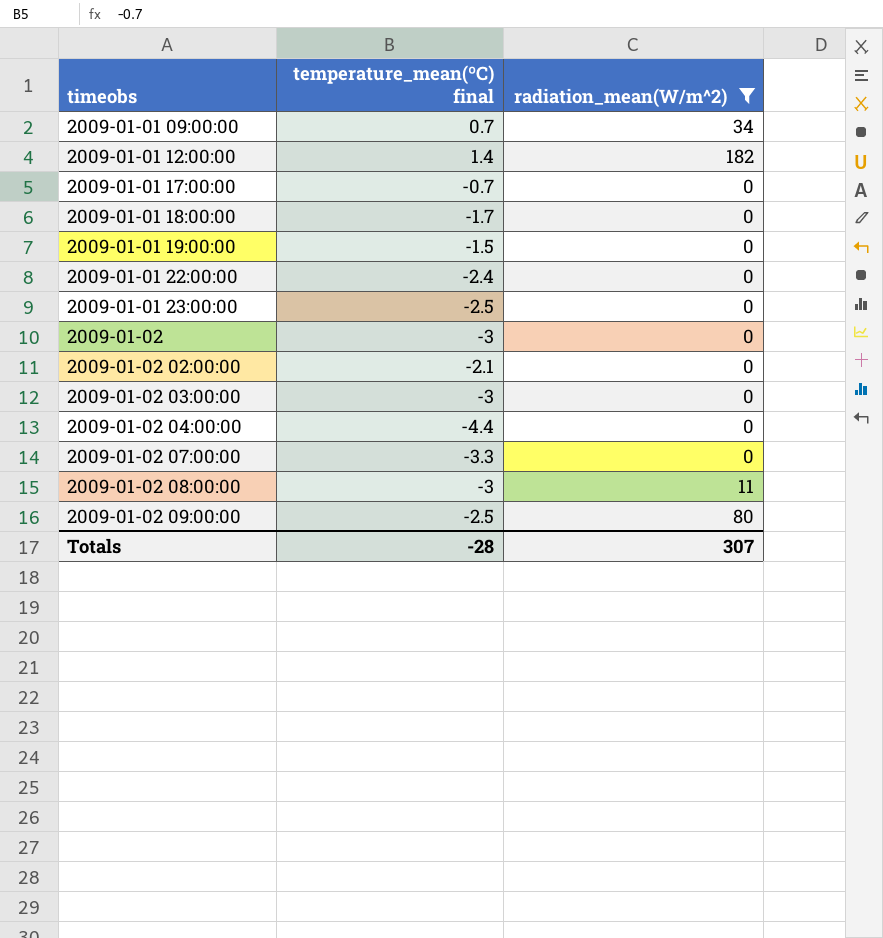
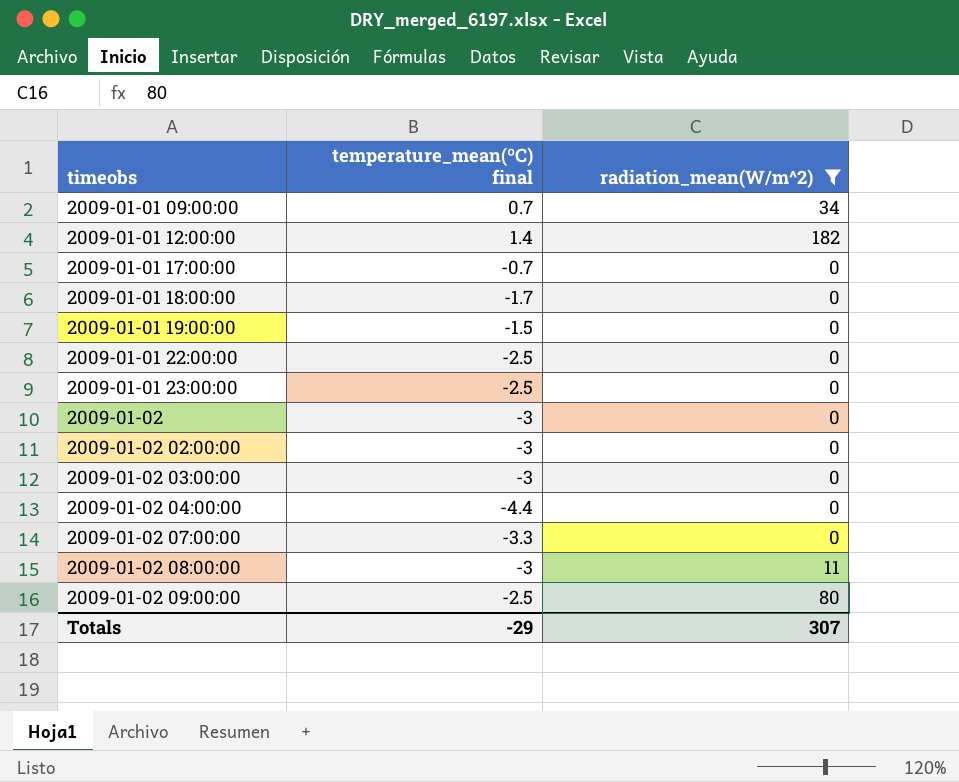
2009-01-01 22:00:00 | temperature_mean(ºC) final: -2.4 -> -2.5
2009-01-02 02:00:00 | temperature_mean(ºC) final: -2.1 -> -3
Totals | temperature_mean(ºC) final: -28 -> -29

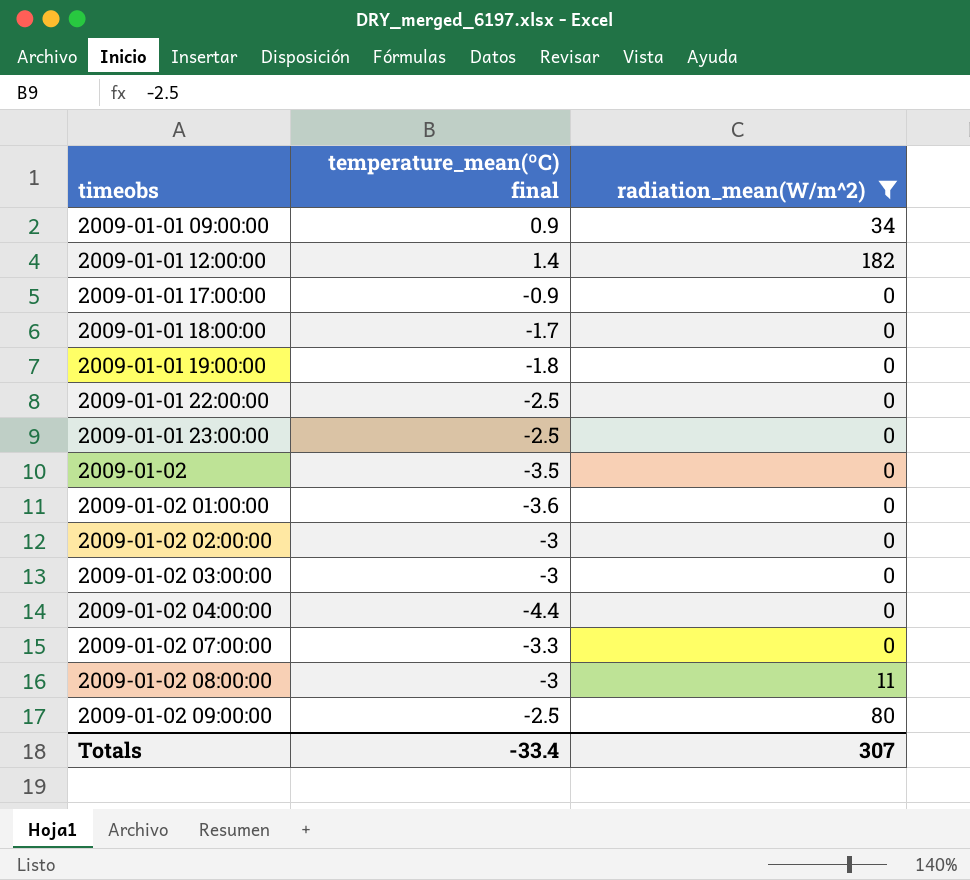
2009-01-01 09:00:00 | temperature_mean(ºC) final: 0.7 -> 0.9
2009-01-01 17:00:00 | temperature_mean(ºC) final: -0.7 -> -0.9
2009-01-01 19:00:00 | temperature_mean(ºC) final: -1.5 -> -1.8
2009-01-02 | temperature_mean(ºC) final: -3 -> -3.5
row 2009-01-02 01:00:00: none -> -3.6 | 0
Totals | temperature_mean(ºC) final: -29 -> -33.4

